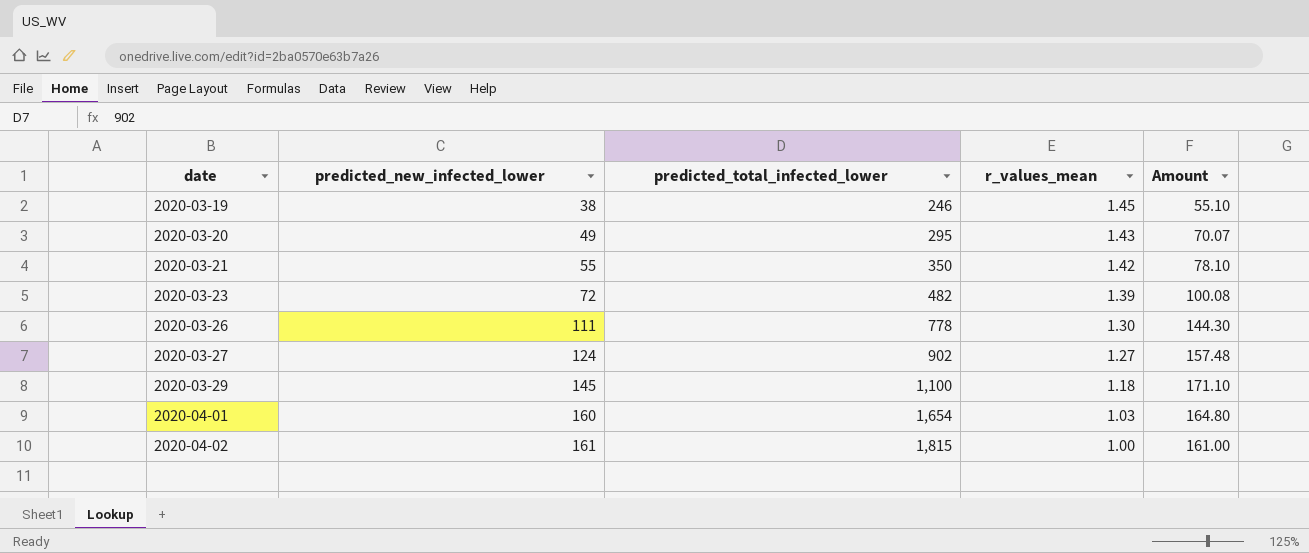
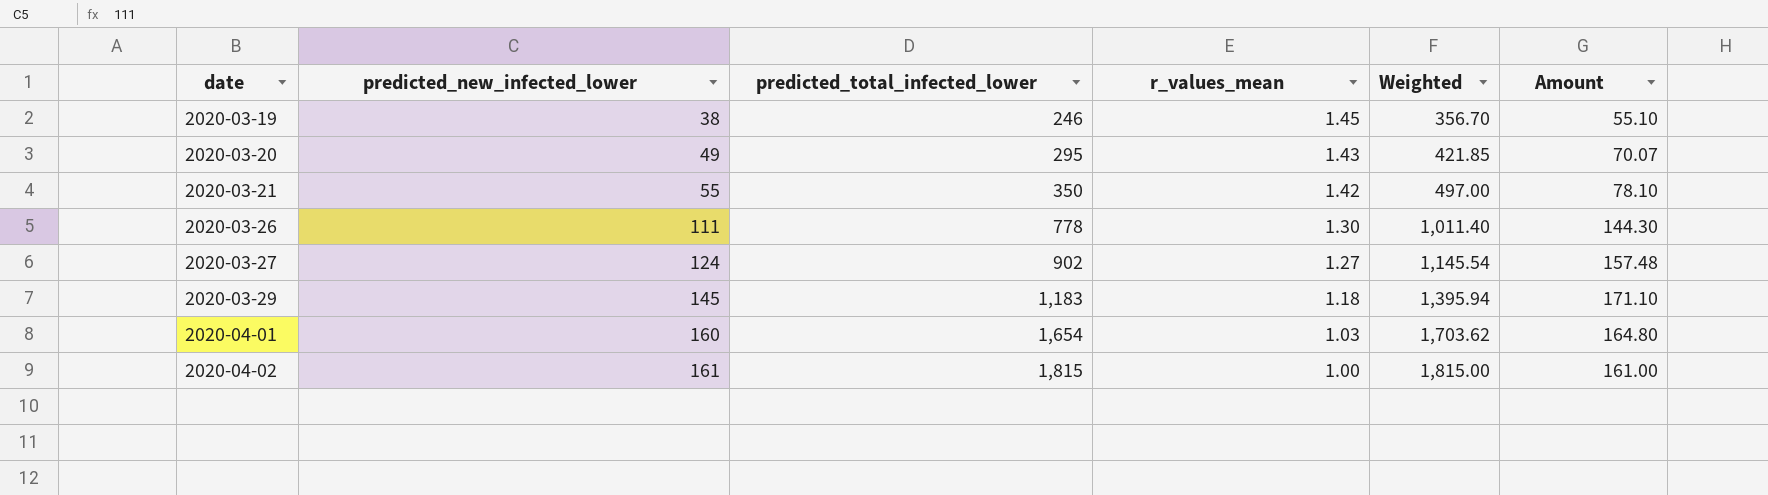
column Weighted | formula: none -> [predicted_total_infected_lower] * [r_values_mean]
row 2020-03-23: 72 | 482 | 1.39 | 100.08 -> none
2020-03-29 | predicted_total_infected_lower: 1,100 -> 1,183

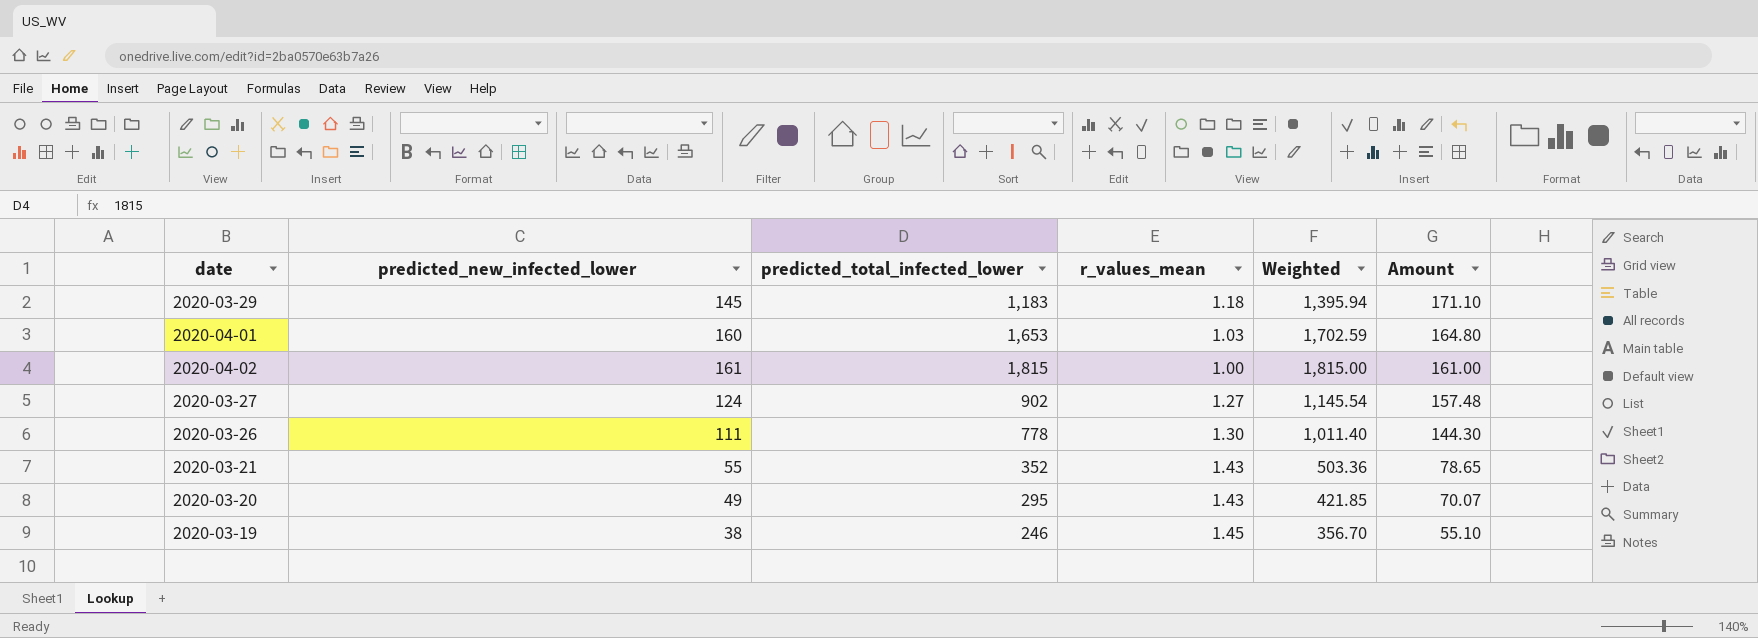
row order: date ascending -> Amount descending
2020-04-01 | predicted_total_infected_lower: 1,654 -> 1,653
2020-04-01 | Weighted: 1,703.62 -> 1,702.59
2020-03-21 | predicted_total_infected_lower: 350 -> 352
2020-03-21 | r_values_mean: 1.42 -> 1.43
2020-03-21 | Weighted: 497.00 -> 503.36
2020-03-21 | Amount: 78.10 -> 78.65

